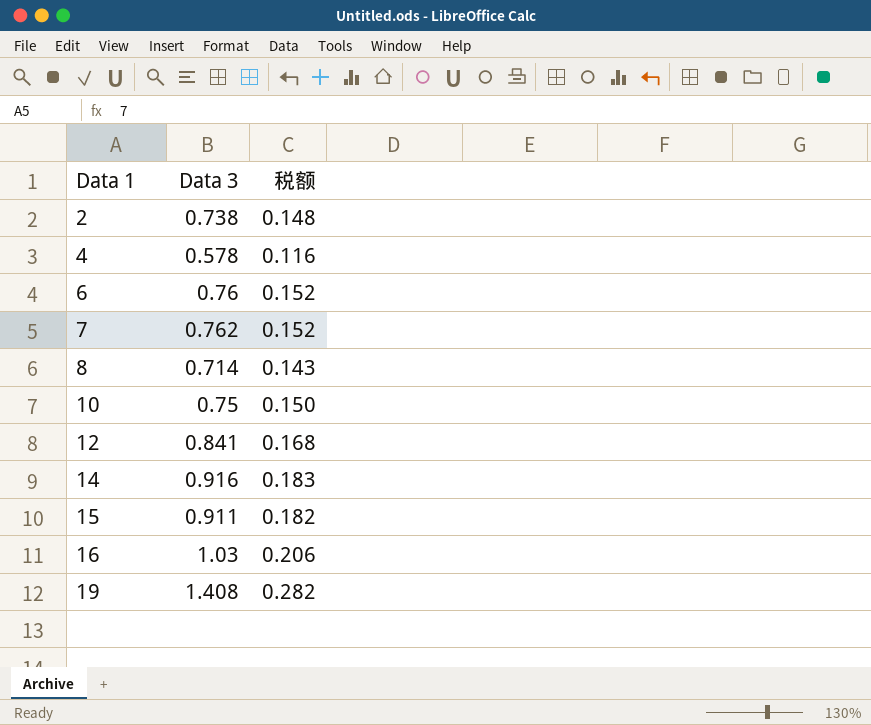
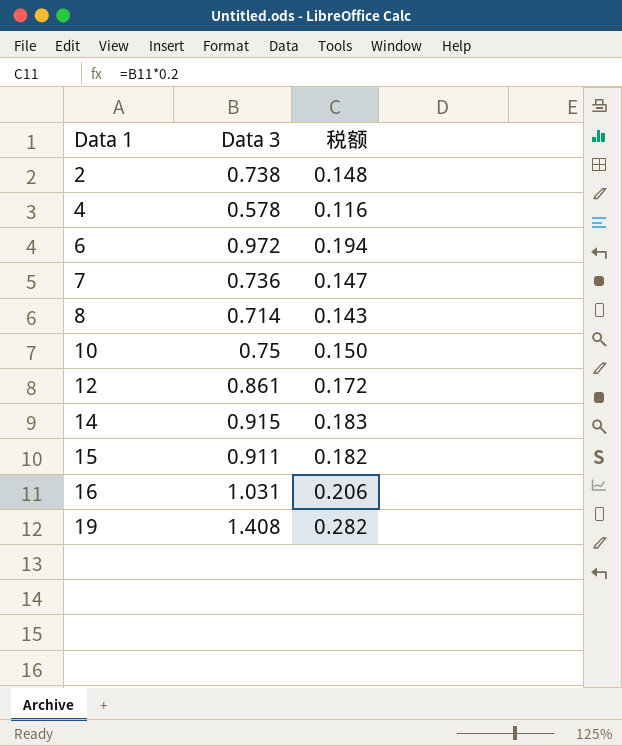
6 | Data 3: 0.76 -> 0.972
6 | 税额: 0.152 -> 0.194
7 | Data 3: 0.762 -> 0.736
7 | 税额: 0.152 -> 0.147
12 | Data 3: 0.841 -> 0.861
12 | 税额: 0.168 -> 0.172
14 | Data 3: 0.916 -> 0.915
16 | Data 3: 1.03 -> 1.031

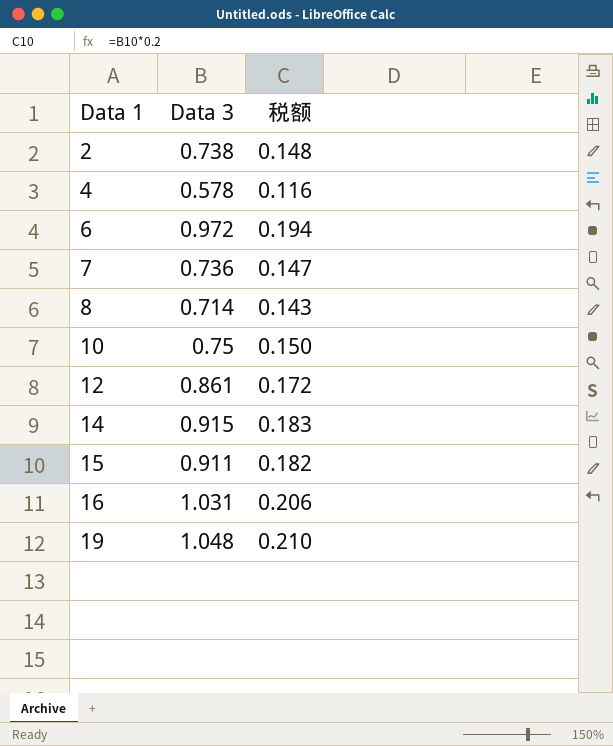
19 | Data 3: 1.408 -> 1.048
19 | 税额: 0.282 -> 0.210

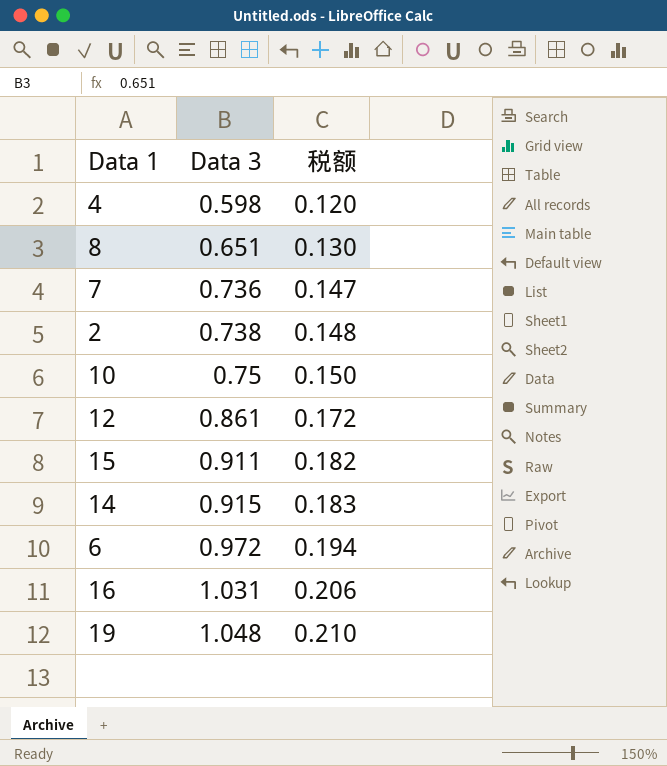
row order: Data 1 ascending -> Data 3 ascending
4 | Data 3: 0.578 -> 0.598
4 | 税额: 0.116 -> 0.120
8 | Data 3: 0.714 -> 0.651
8 | 税额: 0.143 -> 0.130

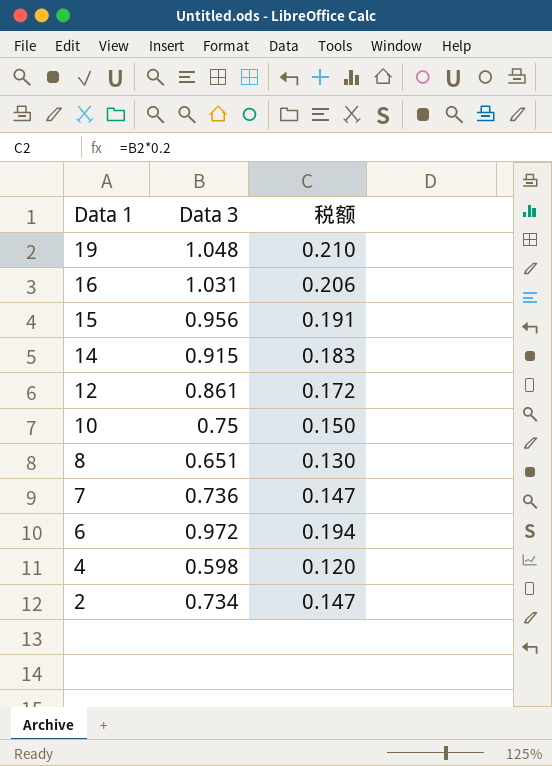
row order: Data 3 ascending -> Data 1 descending
15 | Data 3: 0.911 -> 0.956
15 | 税额: 0.182 -> 0.191
2 | Data 3: 0.738 -> 0.734
2 | 税额: 0.148 -> 0.147

